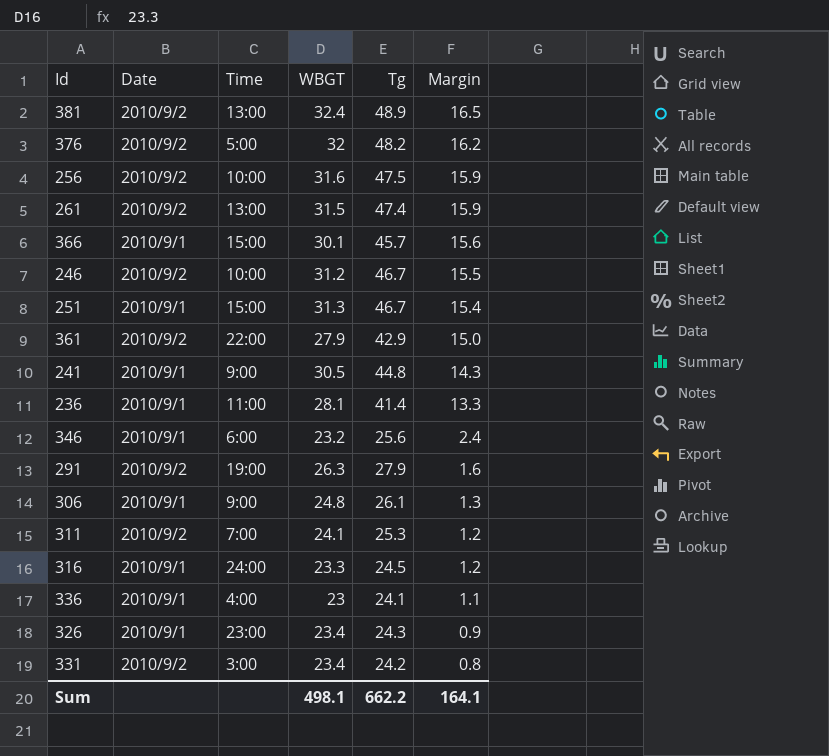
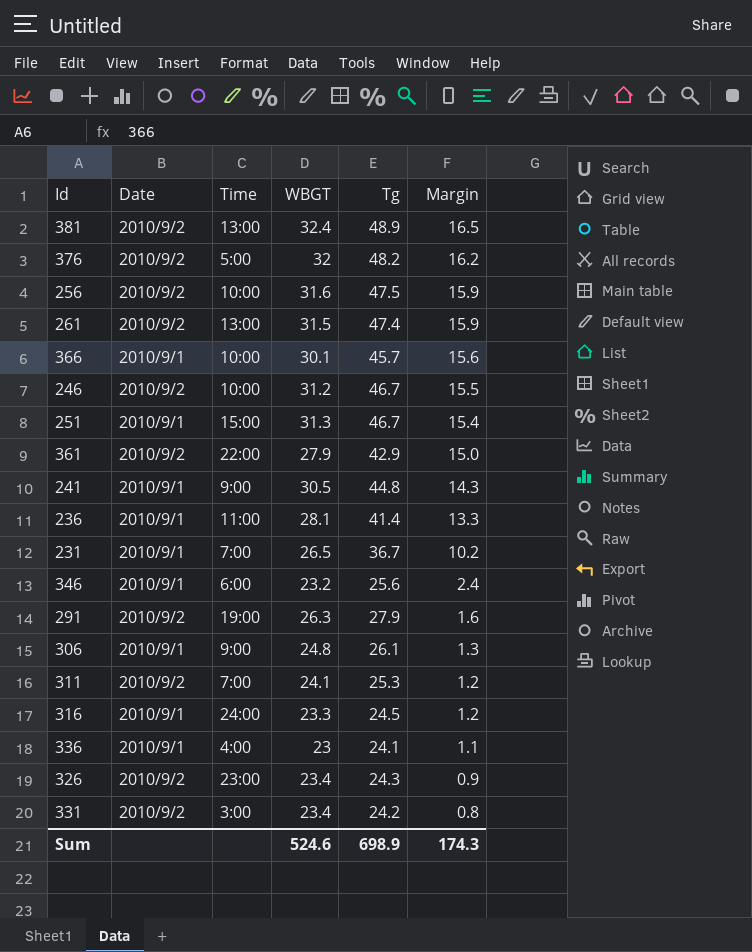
366 | Time: 15:00 -> 10:00
row 231: none -> 2010/9/1 | 7:00 | 26.5 | 36.7 | 10.2
326 | Date: 2010/9/1 -> 2010/9/2
Sum | WBGT: 498.1 -> 524.6
Sum | Tg: 662.2 -> 698.9
Sum | Margin: 164.1 -> 174.3

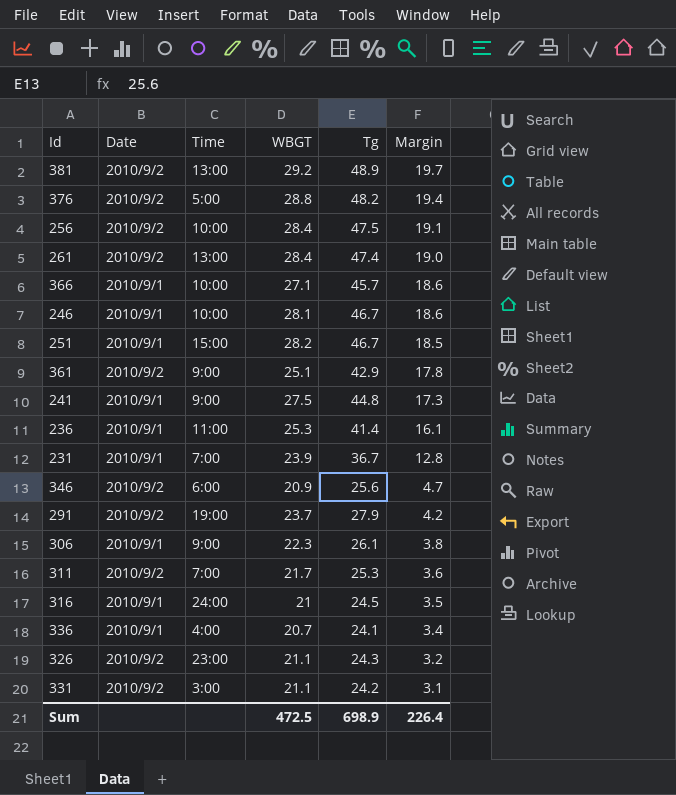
381 | WBGT: 32.4 -> 29.2
381 | Margin: 16.5 -> 19.7
376 | WBGT: 32 -> 28.8
376 | Margin: 16.2 -> 19.4
256 | WBGT: 31.6 -> 28.4
256 | Margin: 15.9 -> 19.1
261 | WBGT: 31.5 -> 28.4
261 | Margin: 15.9 -> 19.0
366 | WBGT: 30.1 -> 27.1
366 | Margin: 15.6 -> 18.6
246 | Date: 2010/9/2 -> 2010/9/1
246 | WBGT: 31.2 -> 28.1
246 | Margin: 15.5 -> 18.6
251 | WBGT: 31.3 -> 28.2
251 | Margin: 15.4 -> 18.5
361 | Time: 22:00 -> 9:00
361 | WBGT: 27.9 -> 25.1
361 | Margin: 15.0 -> 17.8
241 | WBGT: 30.5 -> 27.5
241 | Margin: 14.3 -> 17.3
236 | WBGT: 28.1 -> 25.3
236 | Margin: 13.3 -> 16.1
231 | WBGT: 26.5 -> 23.9
231 | Margin: 10.2 -> 12.8
346 | Date: 2010/9/1 -> 2010/9/2
346 | WBGT: 23.2 -> 20.9
346 | Margin: 2.4 -> 4.7
291 | WBGT: 26.3 -> 23.7
291 | Margin: 1.6 -> 4.2
306 | WBGT: 24.8 -> 22.3
306 | Margin: 1.3 -> 3.8
311 | WBGT: 24.1 -> 21.7
311 | Margin: 1.2 -> 3.6
316 | WBGT: 23.3 -> 21
316 | Margin: 1.2 -> 3.5
336 | WBGT: 23 -> 20.7
336 | Margin: 1.1 -> 3.4
326 | WBGT: 23.4 -> 21.1
326 | Margin: 0.9 -> 3.2
331 | WBGT: 23.4 -> 21.1
331 | Margin: 0.8 -> 3.1
Sum | WBGT: 524.6 -> 472.5
Sum | Margin: 174.3 -> 226.4

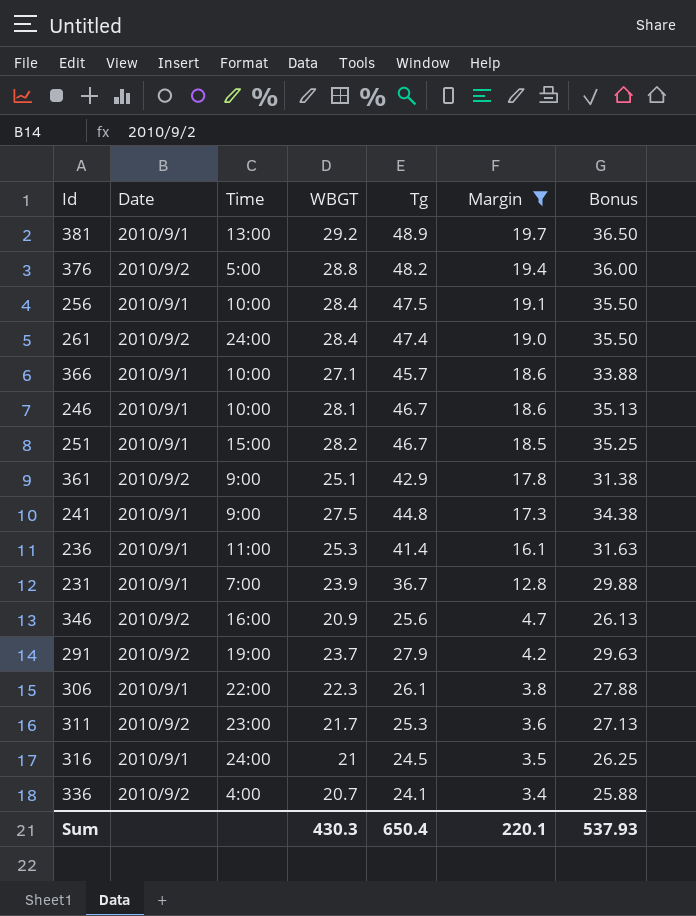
filter: none -> Margin >= 3.4
column Bonus | formula: none -> [WBGT] * 1.25
381 | Date: 2010/9/2 -> 2010/9/1
256 | Date: 2010/9/2 -> 2010/9/1
261 | Time: 13:00 -> 24:00
346 | Time: 6:00 -> 16:00
306 | Time: 9:00 -> 22:00
311 | Time: 7:00 -> 23:00
336 | Date: 2010/9/1 -> 2010/9/2
Sum | WBGT: 472.5 -> 430.3
Sum | Tg: 698.9 -> 650.4
Sum | Margin: 226.4 -> 220.1

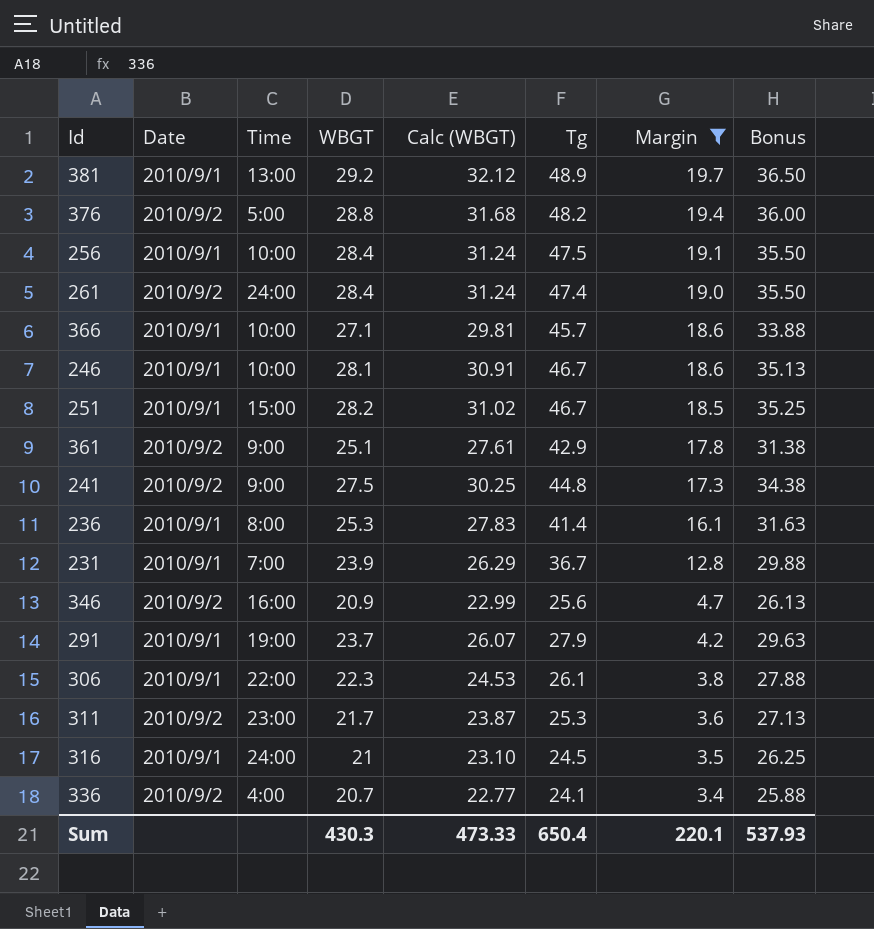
column Calc (WBGT) | formula: none -> [WBGT] * 1.1
241 | Date: 2010/9/1 -> 2010/9/2
236 | Time: 11:00 -> 8:00
291 | Date: 2010/9/2 -> 2010/9/1

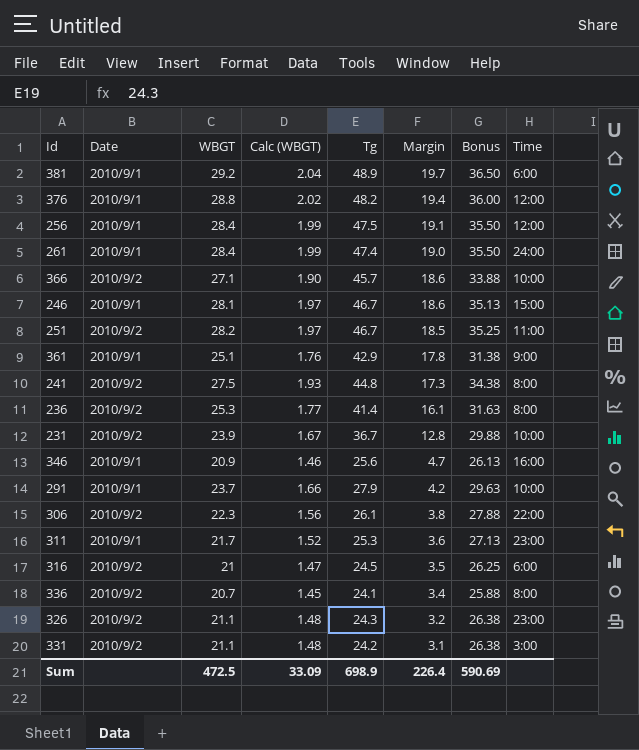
filter: Margin >= 3.4 -> none
column Calc (WBGT) | formula: [WBGT] * 1.1 -> [WBGT] * 0.07
column Time | position: 3 -> 8
381 | Time: 13:00 -> 6:00
376 | Date: 2010/9/2 -> 2010/9/1
376 | Time: 5:00 -> 12:00
256 | Time: 10:00 -> 12:00
261 | Date: 2010/9/2 -> 2010/9/1
366 | Date: 2010/9/1 -> 2010/9/2
246 | Time: 10:00 -> 15:00
251 | Date: 2010/9/1 -> 2010/9/2
251 | Time: 15:00 -> 11:00
361 | Date: 2010/9/2 -> 2010/9/1
241 | Time: 9:00 -> 8:00
236 | Date: 2010/9/1 -> 2010/9/2
231 | Date: 2010/9/1 -> 2010/9/2
231 | Time: 7:00 -> 10:00
346 | Date: 2010/9/2 -> 2010/9/1
291 | Time: 19:00 -> 10:00
306 | Date: 2010/9/1 -> 2010/9/2
311 | Date: 2010/9/2 -> 2010/9/1
316 | Date: 2010/9/1 -> 2010/9/2
316 | Time: 24:00 -> 6:00
336 | Time: 4:00 -> 8:00
Sum | WBGT: 430.3 -> 472.5
Sum | Calc (WBGT): 473.33 -> 33.09
Sum | Tg: 650.4 -> 698.9
Sum | Margin: 220.1 -> 226.4
Sum | Bonus: 537.93 -> 590.69

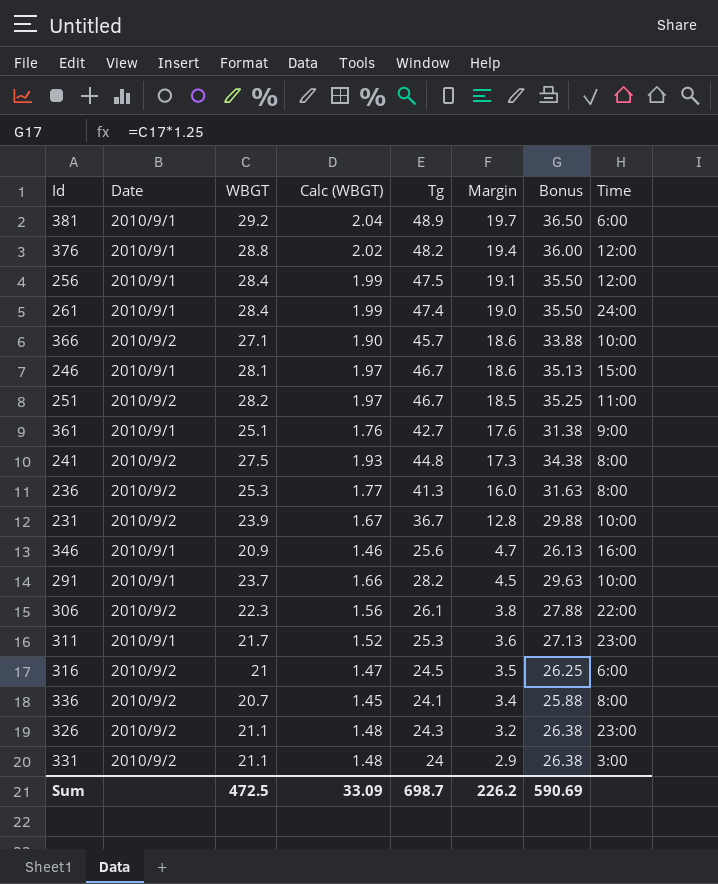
361 | Tg: 42.9 -> 42.7
361 | Margin: 17.8 -> 17.6
236 | Tg: 41.4 -> 41.3
236 | Margin: 16.1 -> 16.0
291 | Tg: 27.9 -> 28.2
291 | Margin: 4.2 -> 4.5
331 | Tg: 24.2 -> 24
331 | Margin: 3.1 -> 2.9
Sum | Tg: 698.9 -> 698.7
Sum | Margin: 226.4 -> 226.2

